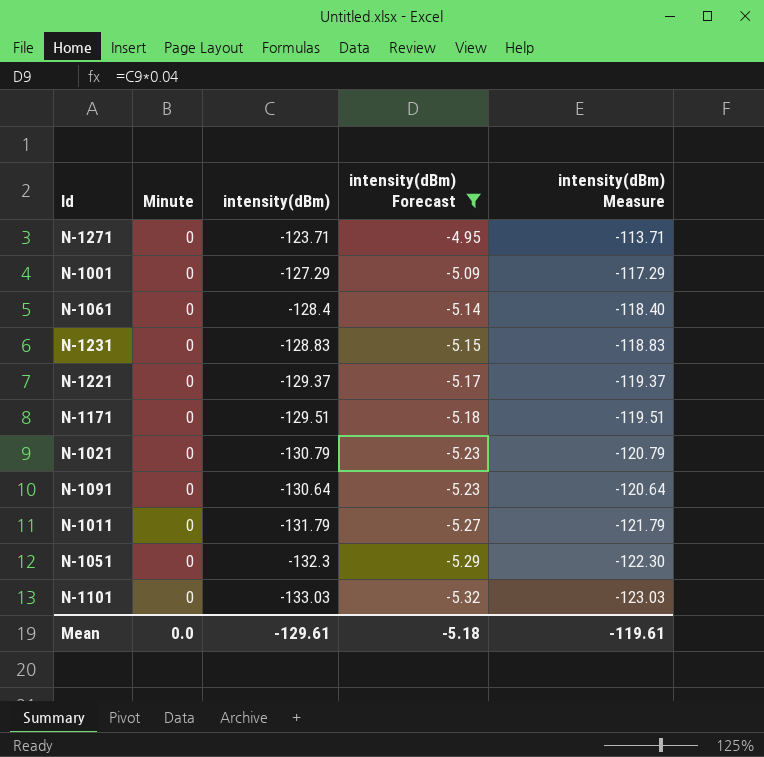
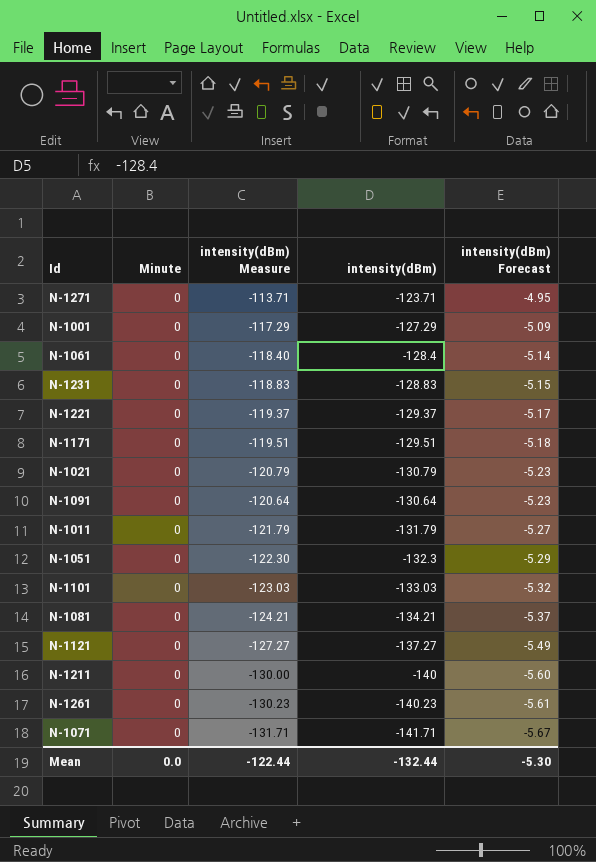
filter: intensity(dBm) Forecast >= -5.32 -> none
column intensity(dBm) Measure | position: 5 -> 3
Mean | intensity(dBm) Measure: -119.61 -> -122.44
Mean | intensity(dBm): -129.61 -> -132.44
Mean | intensity(dBm) Forecast: -5.18 -> -5.30

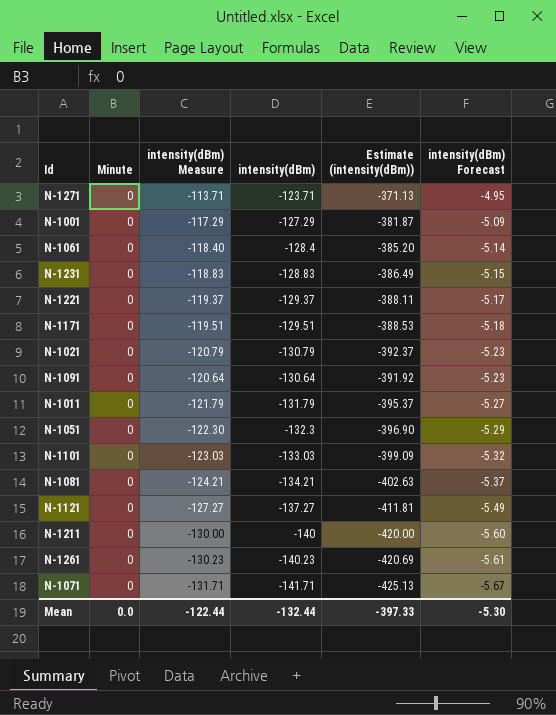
column Estimate (intensity(dBm)) | formula: none -> [intensity(dBm)] * 3

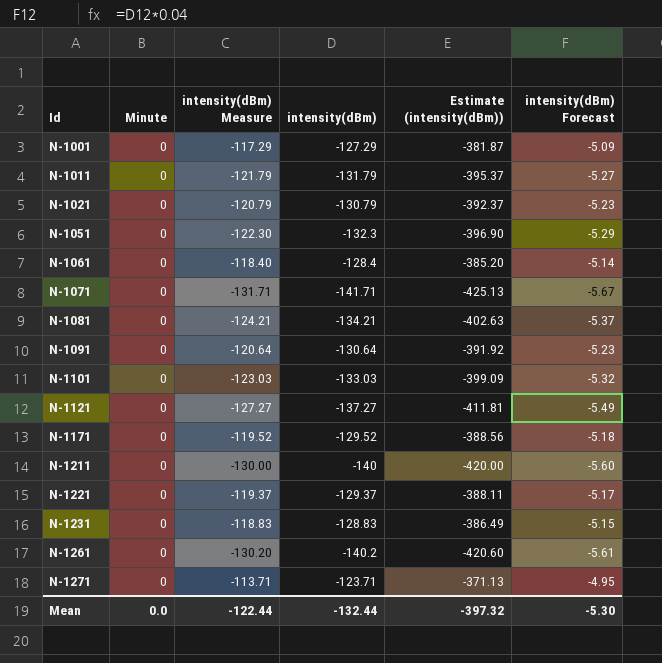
row order: intensity(dBm) Forecast descending -> Id ascending
N-1171 | intensity(dBm) Measure: -119.51 -> -119.52
N-1171 | intensity(dBm): -129.51 -> -129.52
N-1171 | Estimate (intensity(dBm)): -388.53 -> -388.56
N-1261 | intensity(dBm) Measure: -130.23 -> -130.20
N-1261 | intensity(dBm): -140.23 -> -140.2
N-1261 | Estimate (intensity(dBm)): -420.69 -> -420.60
Mean | Estimate (intensity(dBm)): -397.33 -> -397.32

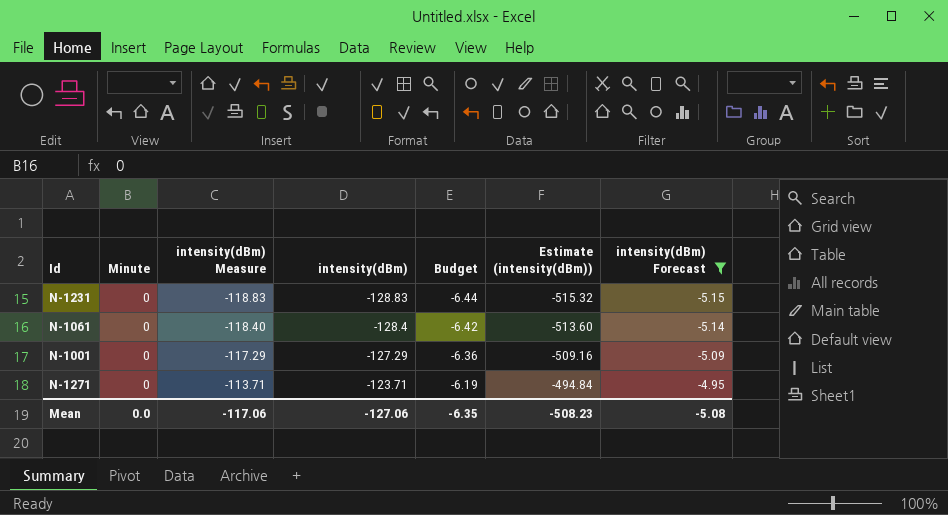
filter: none -> intensity(dBm) Forecast >= -5.15
row order: Id ascending -> intensity(dBm) Measure ascending
column Budget | formula: none -> [intensity(dBm)] * 0.05
column Estimate (intensity(dBm)) | formula: [intensity(dBm)] * 3 -> [intensity(dBm)] * 4
Mean | intensity(dBm) Measure: -122.44 -> -117.06
Mean | intensity(dBm): -132.44 -> -127.06
Mean | Estimate (intensity(dBm)): -397.32 -> -508.23
Mean | intensity(dBm) Forecast: -5.30 -> -5.08

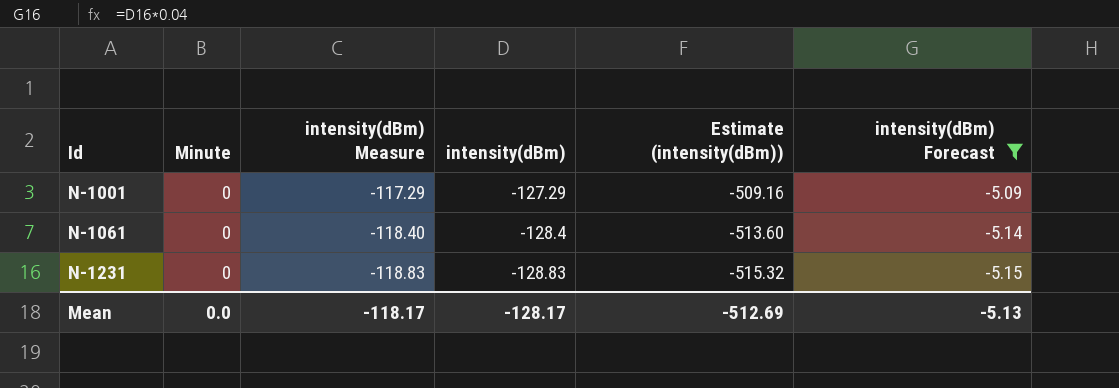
row order: intensity(dBm) Measure ascending -> Id ascending
column Budget | formula: [intensity(dBm)] * 0.05 -> none
row N-1271: 0 | -113.71 | -123.71 | -6.19 | -494.84 | -4.95 -> none
Mean | intensity(dBm) Measure: -117.06 -> -118.17
Mean | intensity(dBm): -127.06 -> -128.17
Mean | Estimate (intensity(dBm)): -508.23 -> -512.69
Mean | intensity(dBm) Forecast: -5.08 -> -5.13

